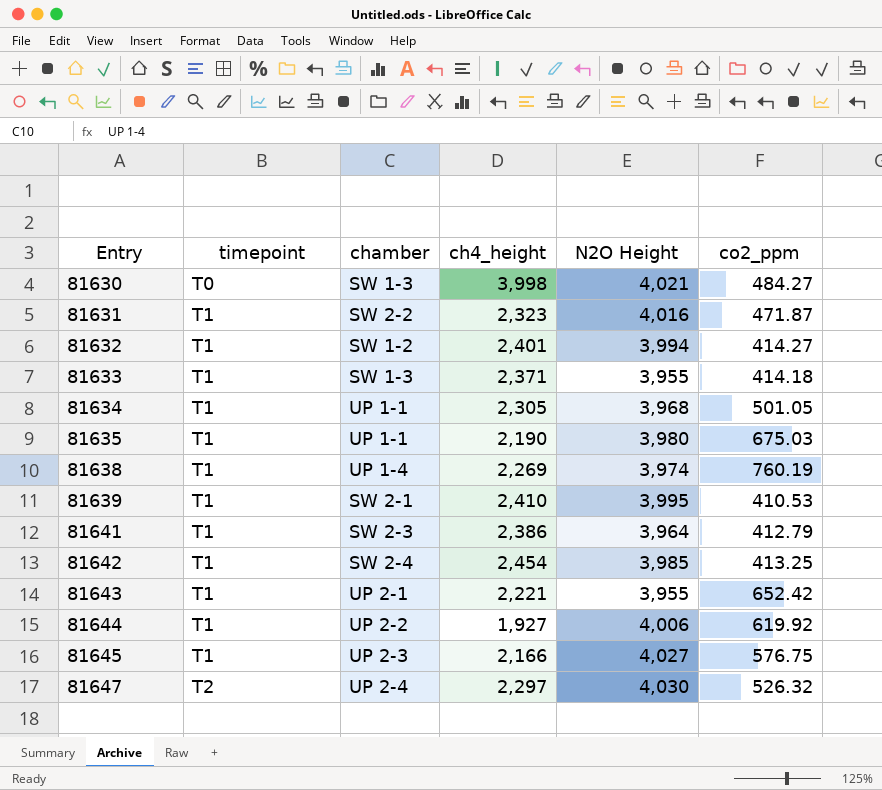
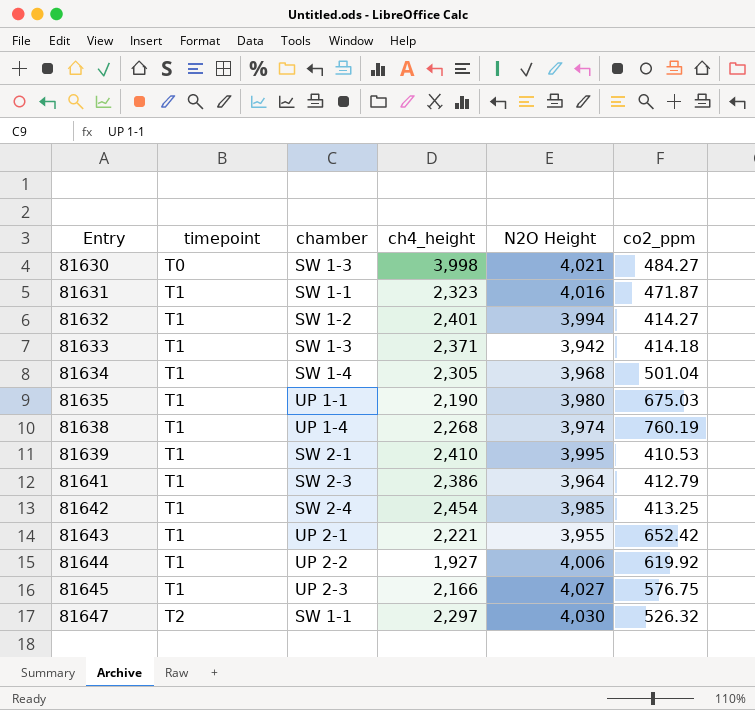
81631 | chamber: SW 2-2 -> SW 1-1
81633 | N2O Height: 3,955 -> 3,942
81634 | chamber: UP 1-1 -> SW 1-4
81634 | co2_ppm: 501.05 -> 501.04
81638 | ch4_height: 2,269 -> 2,268
81647 | chamber: UP 2-4 -> SW 1-1

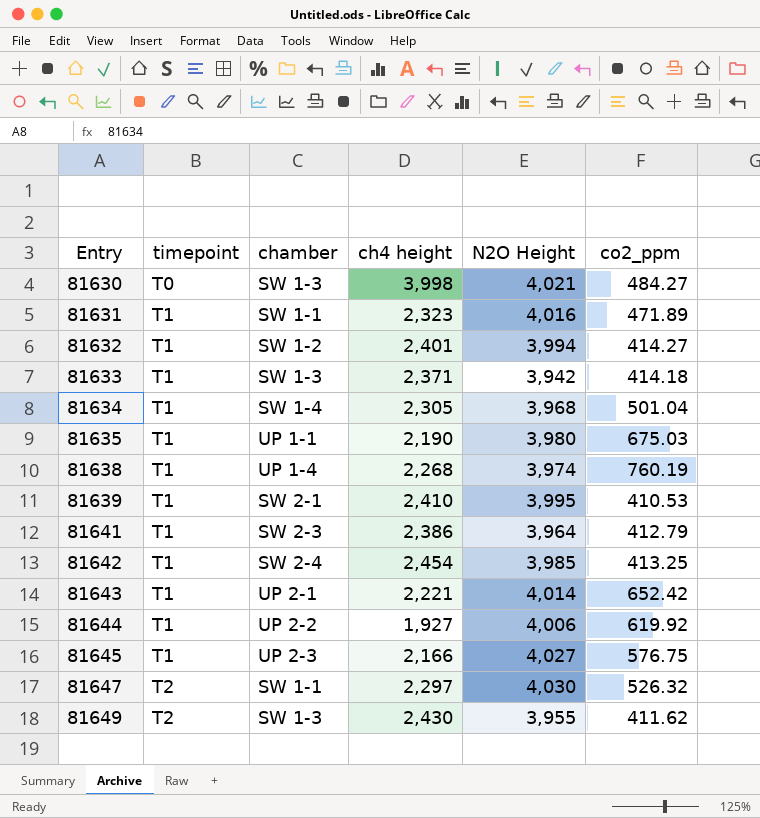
column name: ch4_height -> ch4 height
81631 | co2_ppm: 471.87 -> 471.89
81643 | N2O Height: 3,955 -> 4,014
row 81649: none -> T2 | SW 1-3 | 2,430 | 3,955 | 411.62

